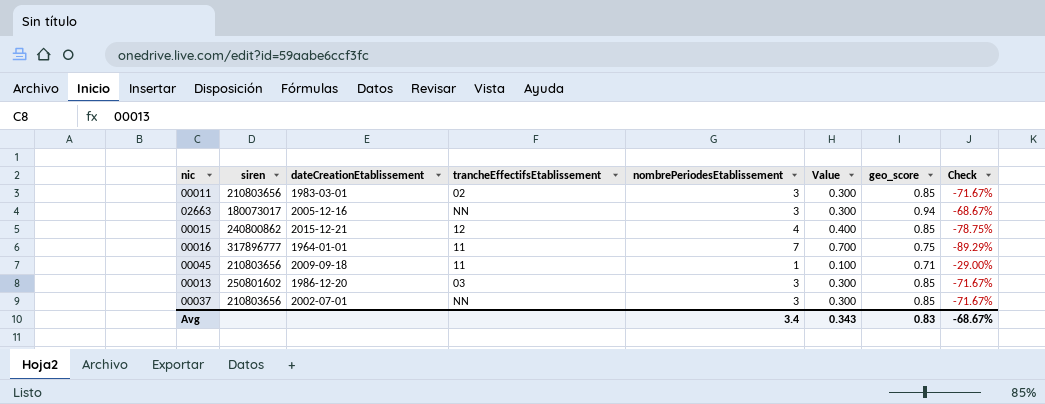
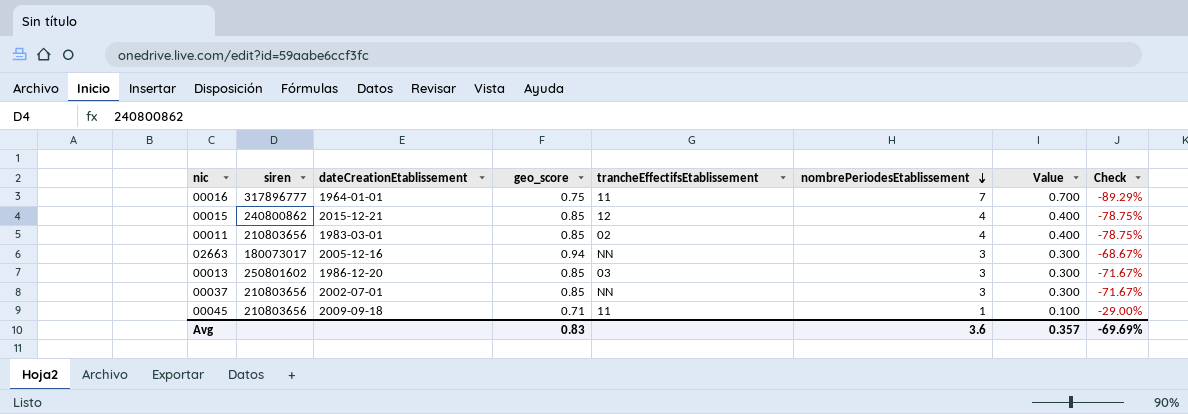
row order: none -> nombrePeriodesEtablissement descending
column geo_score | position: 7 -> 4
00011 | nombrePeriodesEtablissement: 3 -> 4
00011 | Value: 0.300 -> 0.400
00011 | Check: -71.67% -> -78.75%
Avg | nombrePeriodesEtablissement: 3.4 -> 3.6
Avg | Value: 0.343 -> 0.357
Avg | Check: -68.67% -> -69.69%

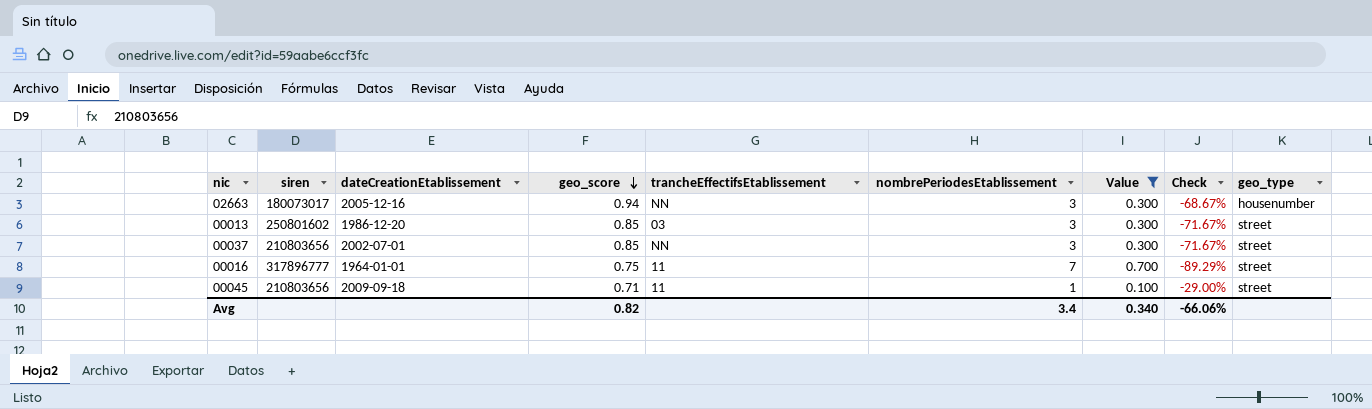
filter: none -> Value != 0.400
row order: nombrePeriodesEtablissement descending -> geo_score descending
column geo_type | position: none -> 9
Avg | geo_score: 0.83 -> 0.82
Avg | nombrePeriodesEtablissement: 3.6 -> 3.4
Avg | Value: 0.357 -> 0.340
Avg | Check: -69.69% -> -66.06%

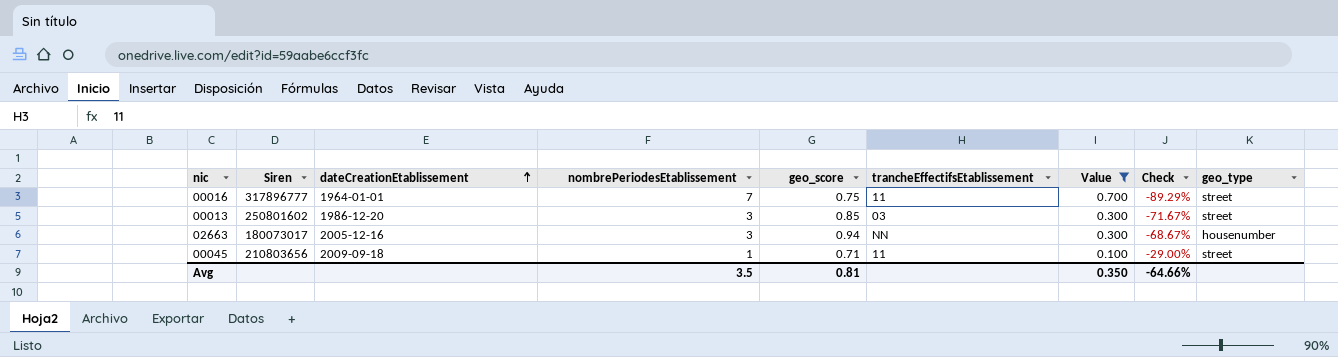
row order: geo_score descending -> dateCreationEtablissement ascending
column name: siren -> Siren
column nombrePeriodesEtablissement | position: 6 -> 4
row 00037: 210803656 | 2002-07-01 | 0.85 | NN | 3 | 0.300 | -71.67% | street -> none
Avg | nombrePeriodesEtablissement: 3.4 -> 3.5
Avg | geo_score: 0.82 -> 0.81
Avg | Value: 0.340 -> 0.350
Avg | Check: -66.06% -> -64.66%

